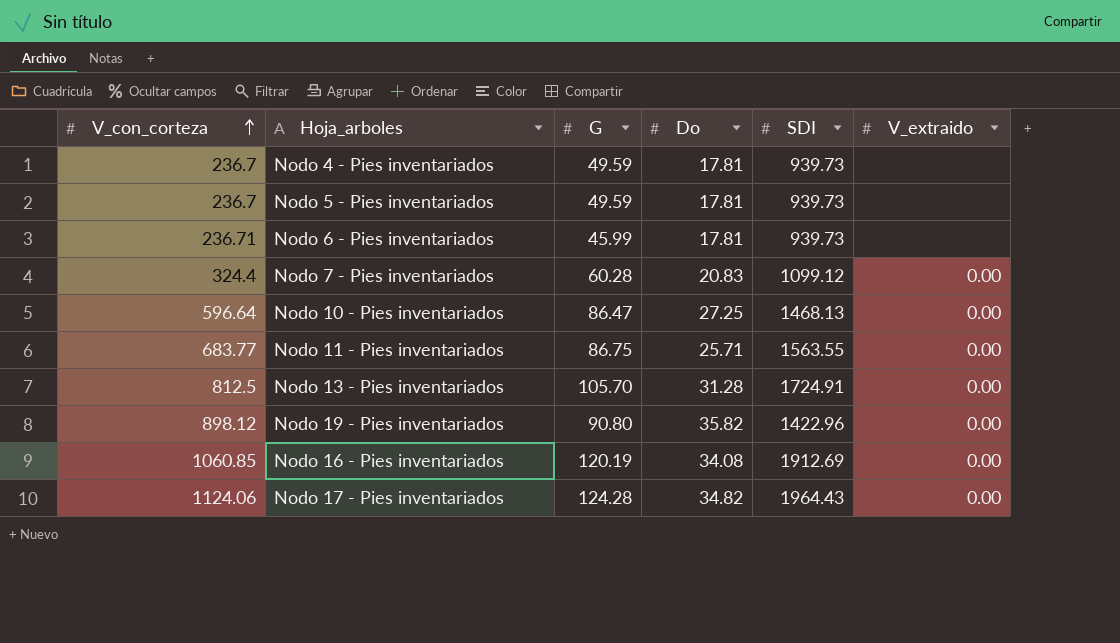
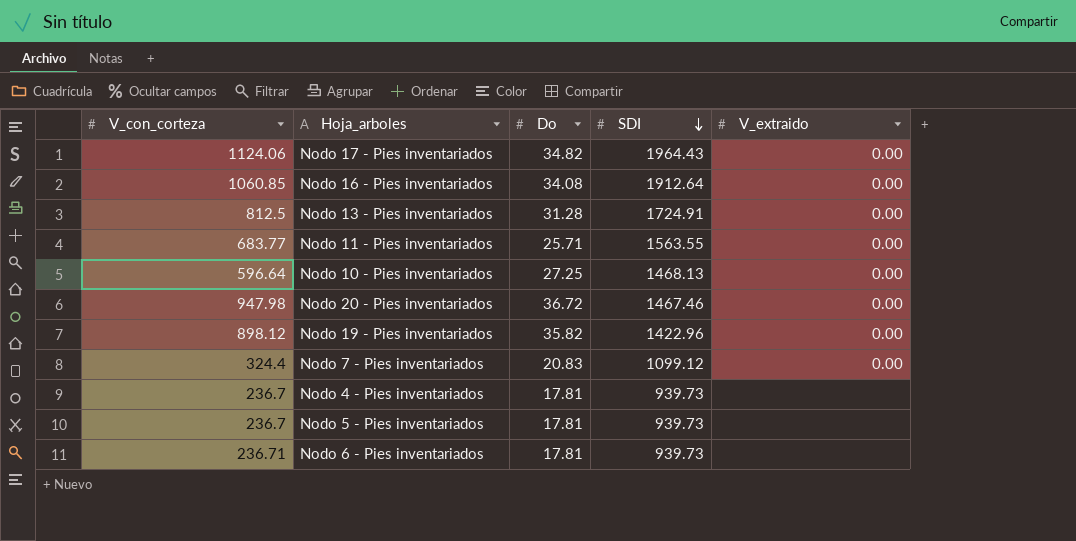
row order: V_con_corteza ascending -> SDI descending
column G | position: 3 -> none
Nodo 16 - Pies inventariados | SDI: 1912.69 -> 1912.64
row Nodo 20 - Pies inventariados: none -> 947.98 | 36.72 | 1467.46 | 0.00

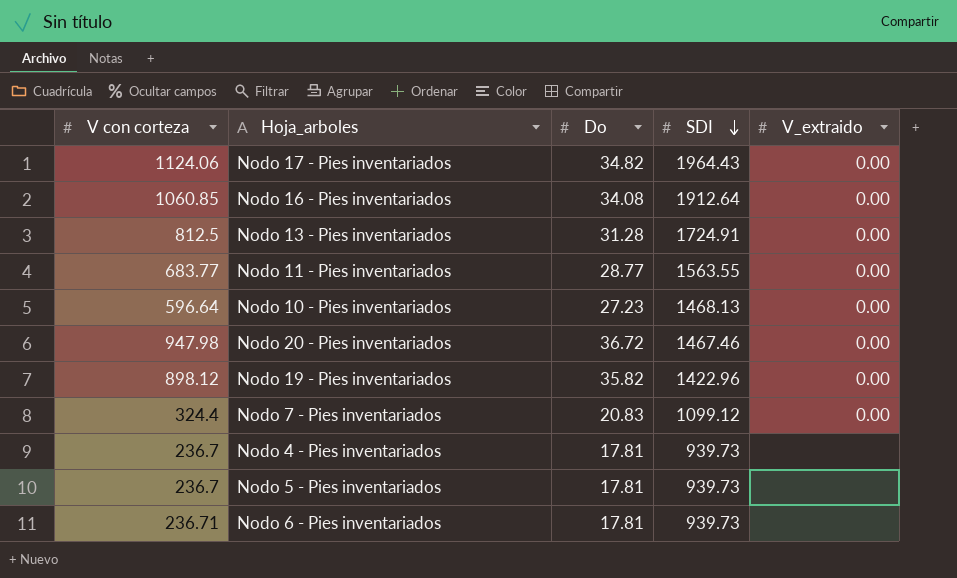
column name: V_con_corteza -> V con corteza
Nodo 11 - Pies inventariados | Do: 25.71 -> 28.77
Nodo 10 - Pies inventariados | Do: 27.25 -> 27.23

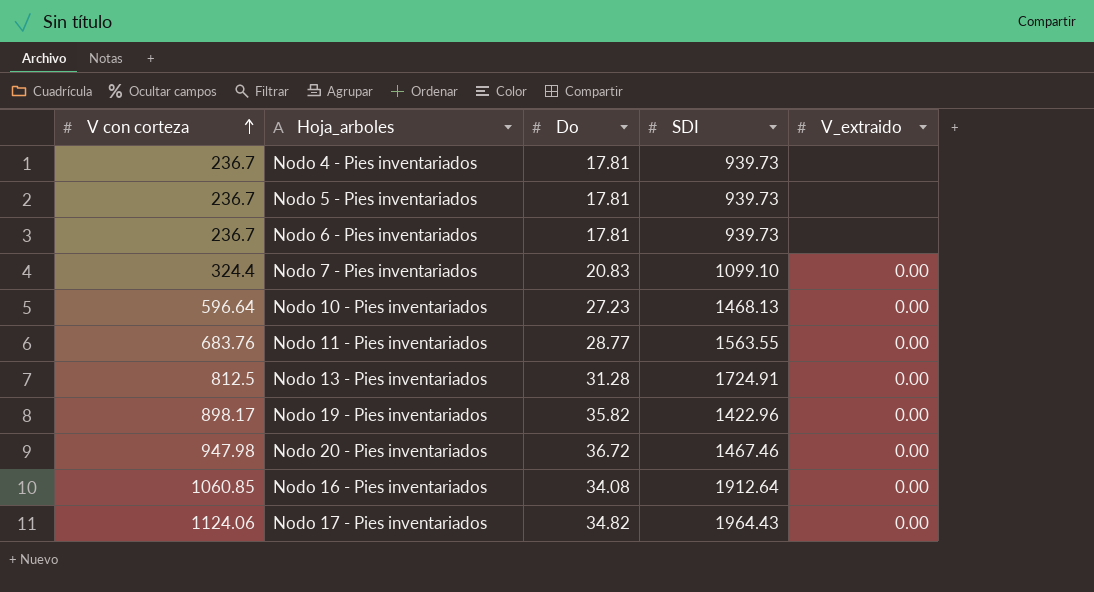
row order: SDI descending -> V con corteza ascending
Nodo 6 - Pies inventariados | V con corteza: 236.71 -> 236.7
Nodo 7 - Pies inventariados | SDI: 1099.12 -> 1099.10
Nodo 11 - Pies inventariados | V con corteza: 683.77 -> 683.76
Nodo 19 - Pies inventariados | V con corteza: 898.12 -> 898.17

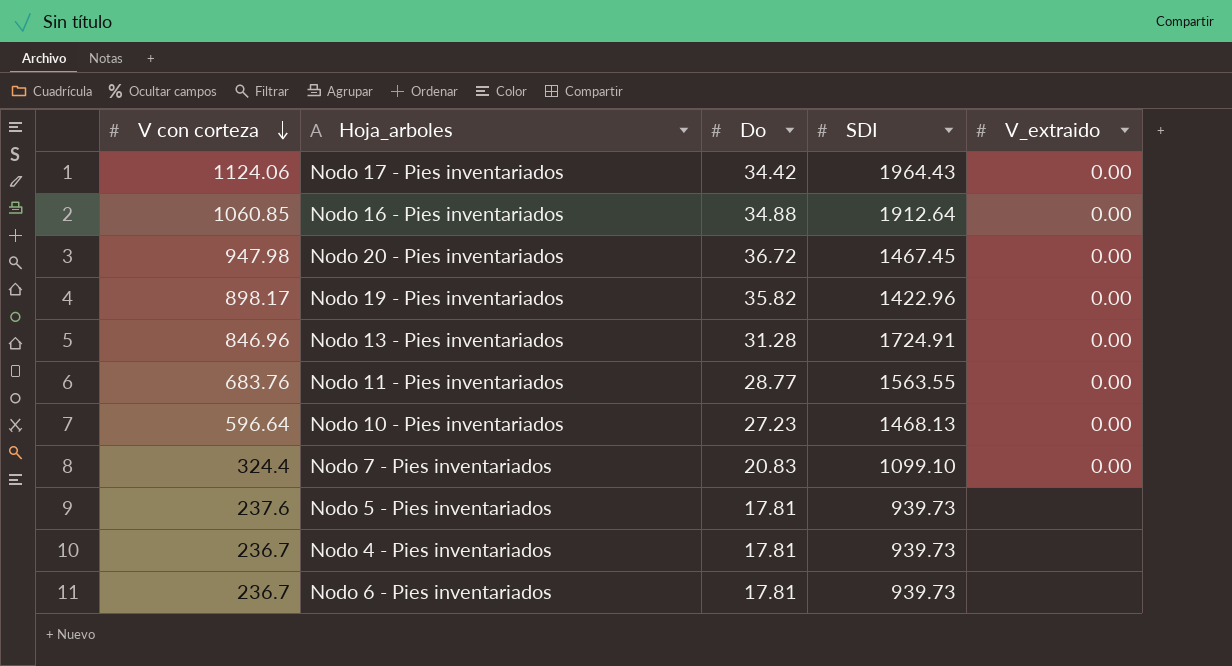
row order: V con corteza ascending -> V con corteza descending
Nodo 17 - Pies inventariados | Do: 34.82 -> 34.42
Nodo 16 - Pies inventariados | Do: 34.08 -> 34.88
Nodo 20 - Pies inventariados | SDI: 1467.46 -> 1467.45
Nodo 13 - Pies inventariados | V con corteza: 812.5 -> 846.96
Nodo 5 - Pies inventariados | V con corteza: 236.7 -> 237.6

